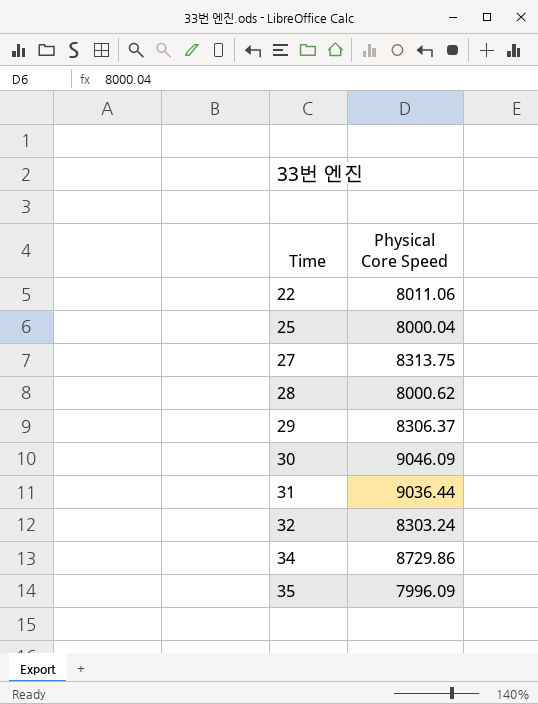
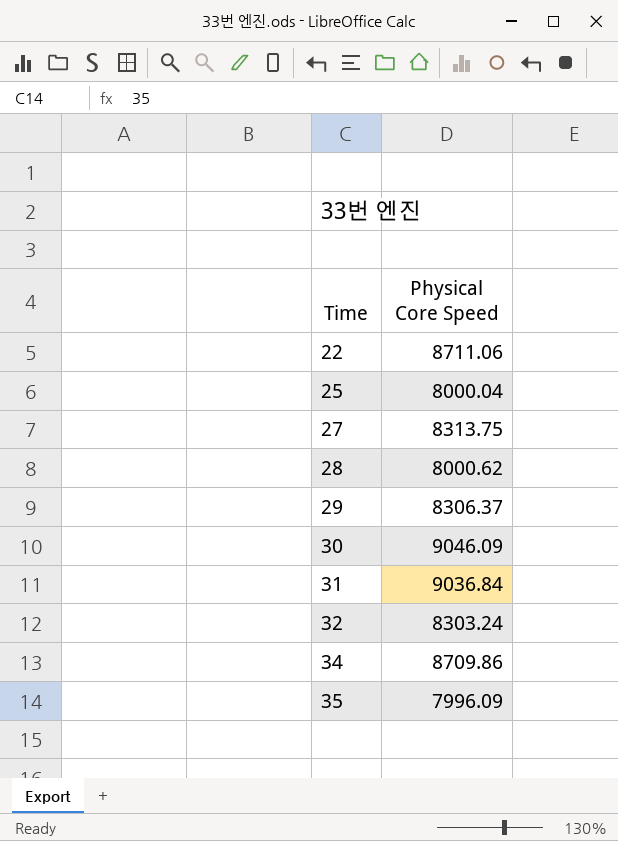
22 | Physical Core Speed: 8011.06 -> 8711.06
31 | Physical Core Speed: 9036.44 -> 9036.84
34 | Physical Core Speed: 8729.86 -> 8709.86

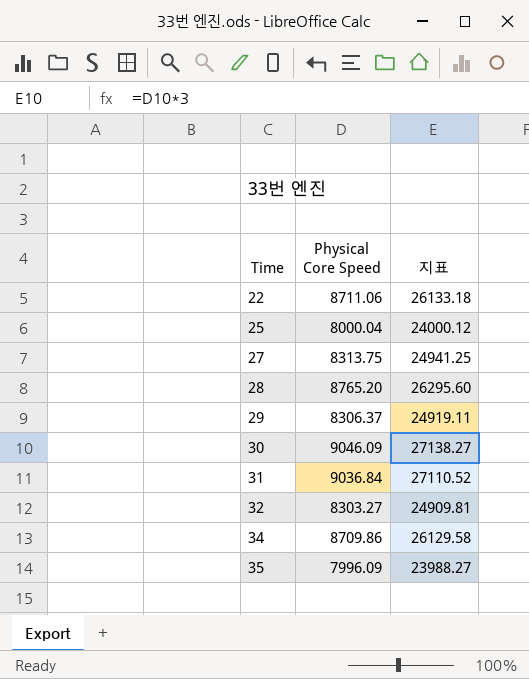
column 지표 | formula: none -> [Physical Core Speed] * 3
28 | Physical Core Speed: 8000.62 -> 8765.20
32 | Physical Core Speed: 8303.24 -> 8303.27

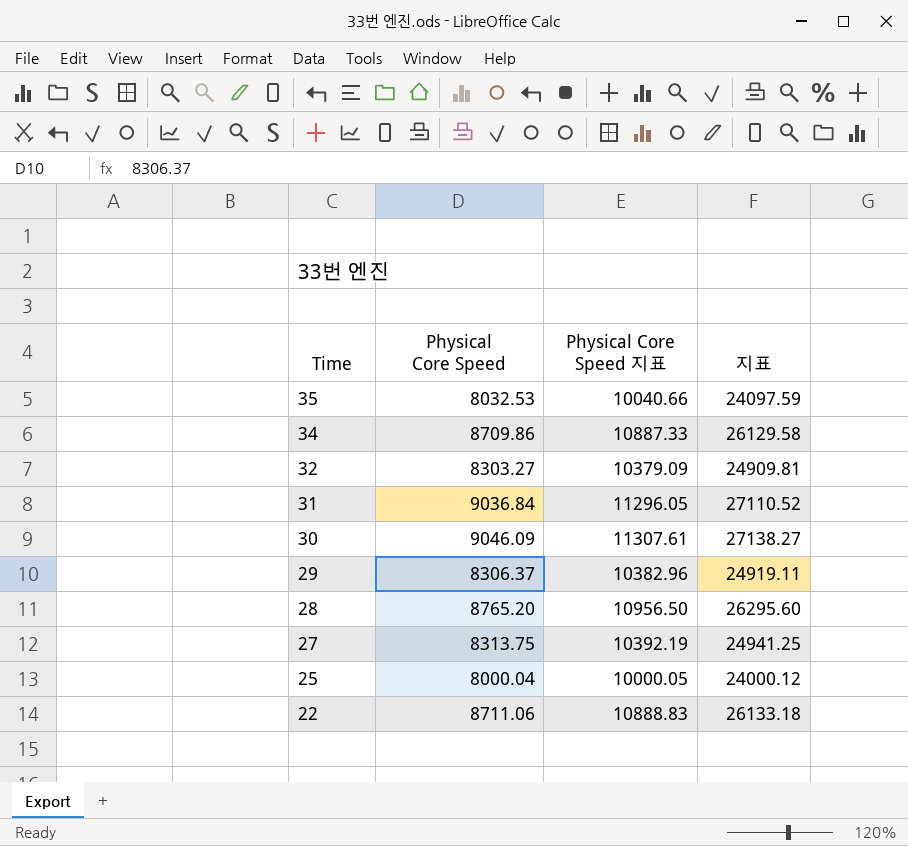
row order: Time ascending -> Time descending
column Physical Core Speed 지표 | formula: none -> [Physical Core Speed] * 1.25
35 | Physical Core Speed: 7996.09 -> 8032.53
35 | 지표: 23988.27 -> 24097.59

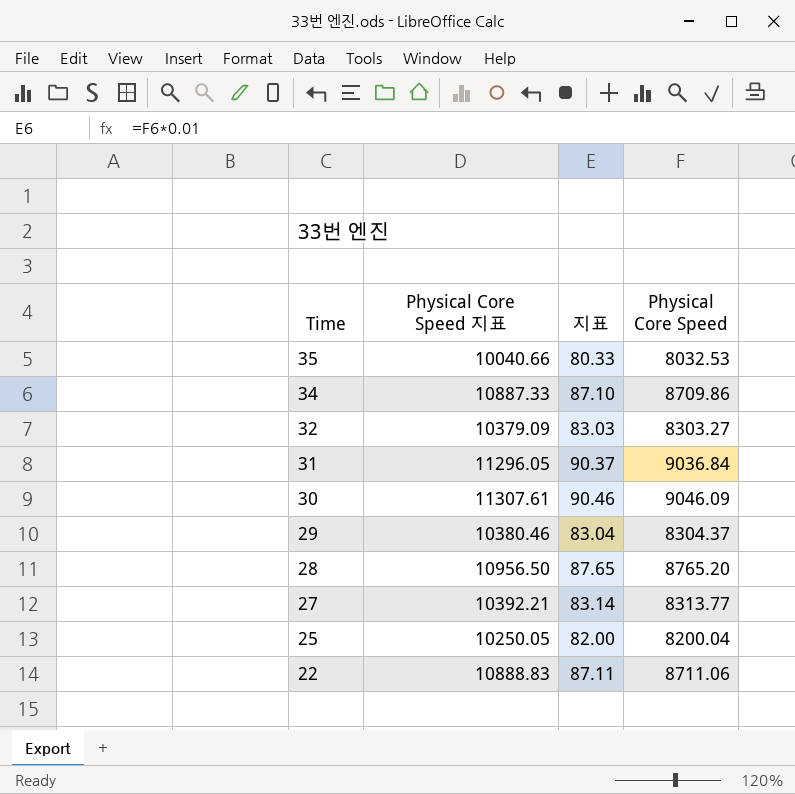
column 지표 | formula: [Physical Core Speed] * 3 -> [Physical Core Speed] * 0.01
column Physical Core Speed | position: 2 -> 4
29 | Physical Core Speed 지표: 10382.96 -> 10380.46
29 | Physical Core Speed: 8306.37 -> 8304.37
27 | Physical Core Speed 지표: 10392.19 -> 10392.21
27 | Physical Core Speed: 8313.75 -> 8313.77
25 | Physical Core Speed 지표: 10000.05 -> 10250.05
25 | Physical Core Speed: 8000.04 -> 8200.04

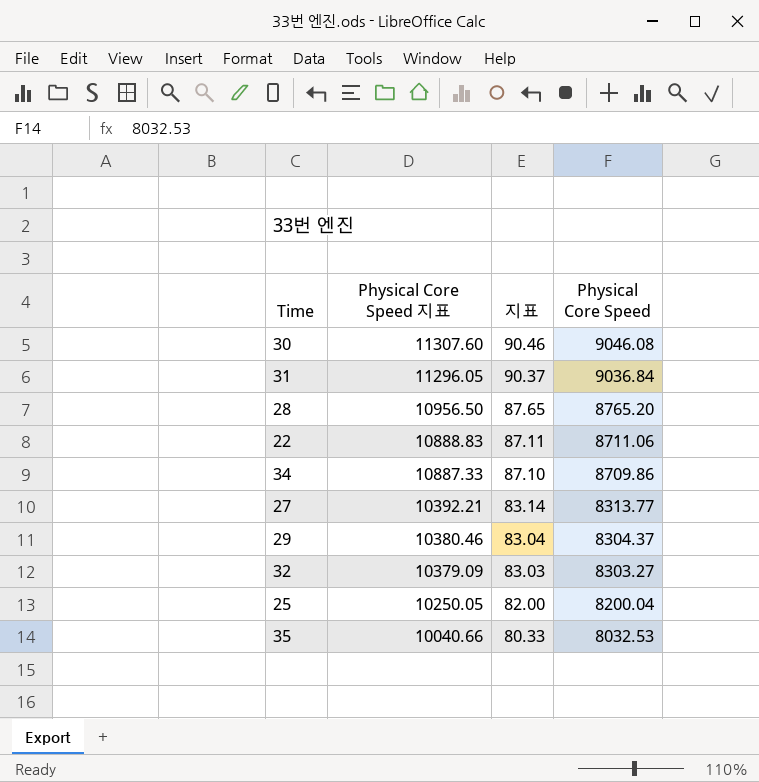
row order: Time descending -> Physical Core Speed 지표 descending
30 | Physical Core Speed 지표: 11307.61 -> 11307.60
30 | Physical Core Speed: 9046.09 -> 9046.08

